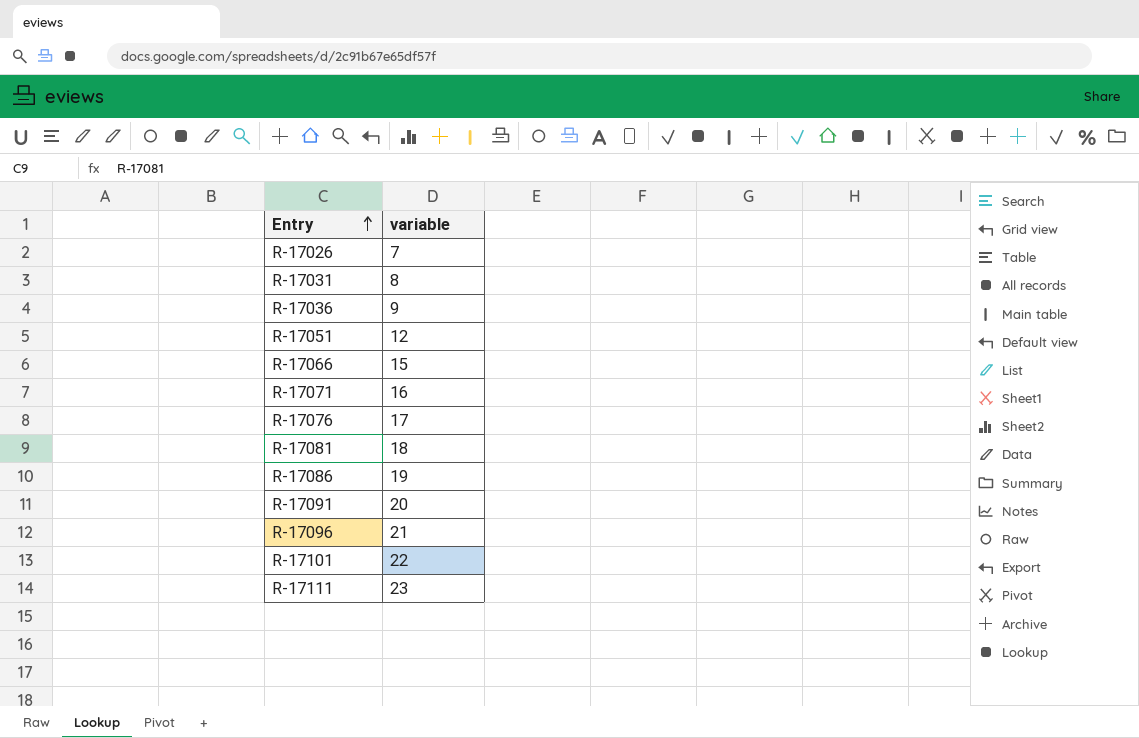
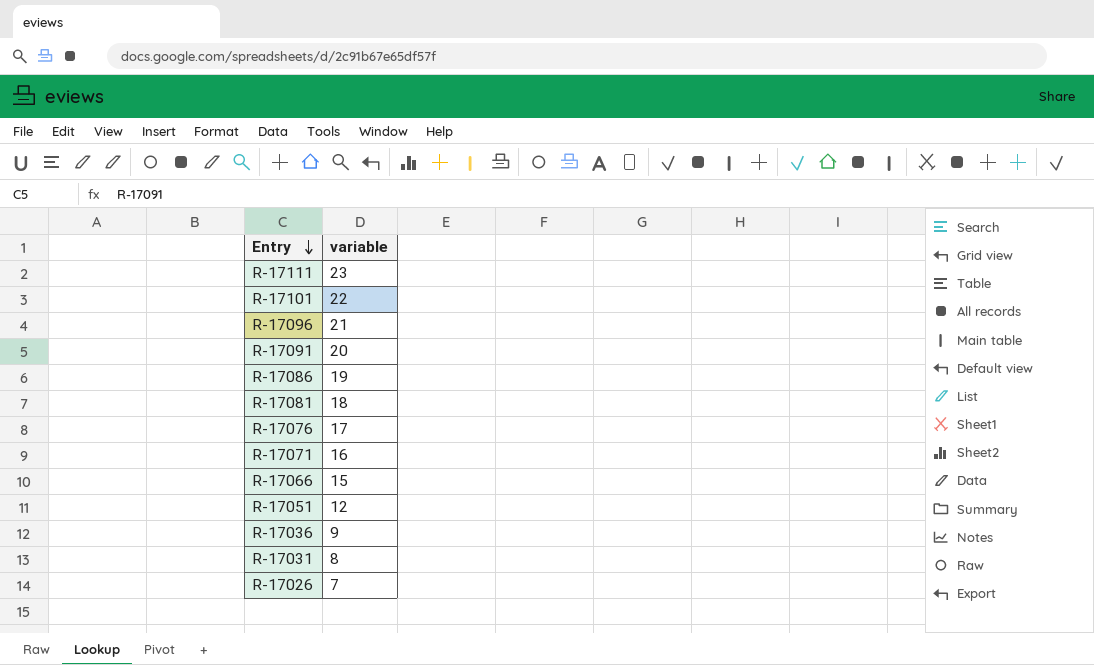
row order: Entry ascending -> Entry descending

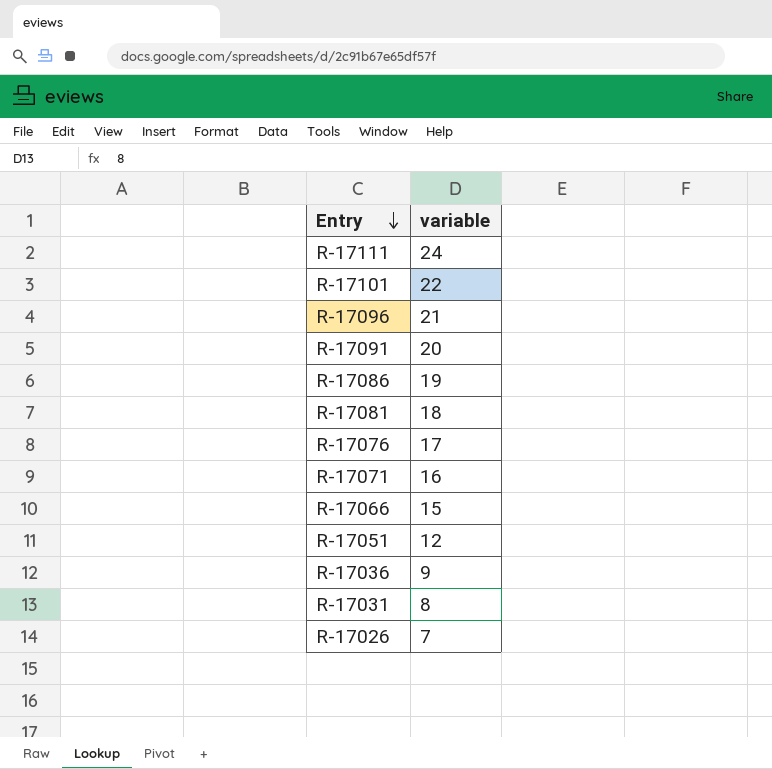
R-17111 | variable: 23 -> 24

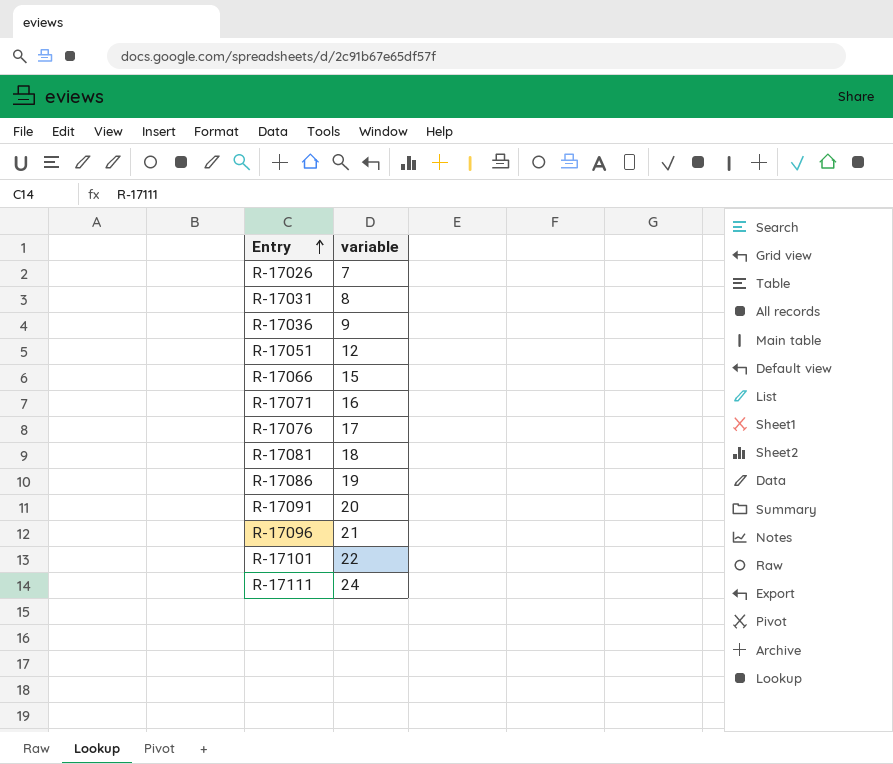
row order: Entry descending -> Entry ascending

